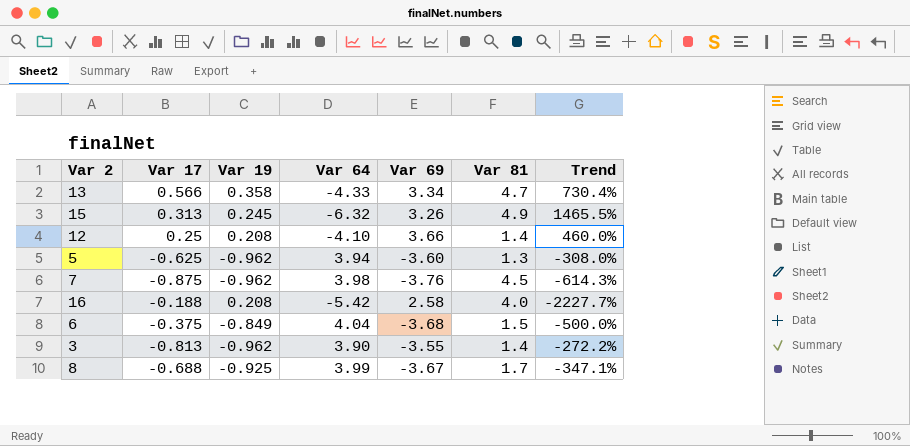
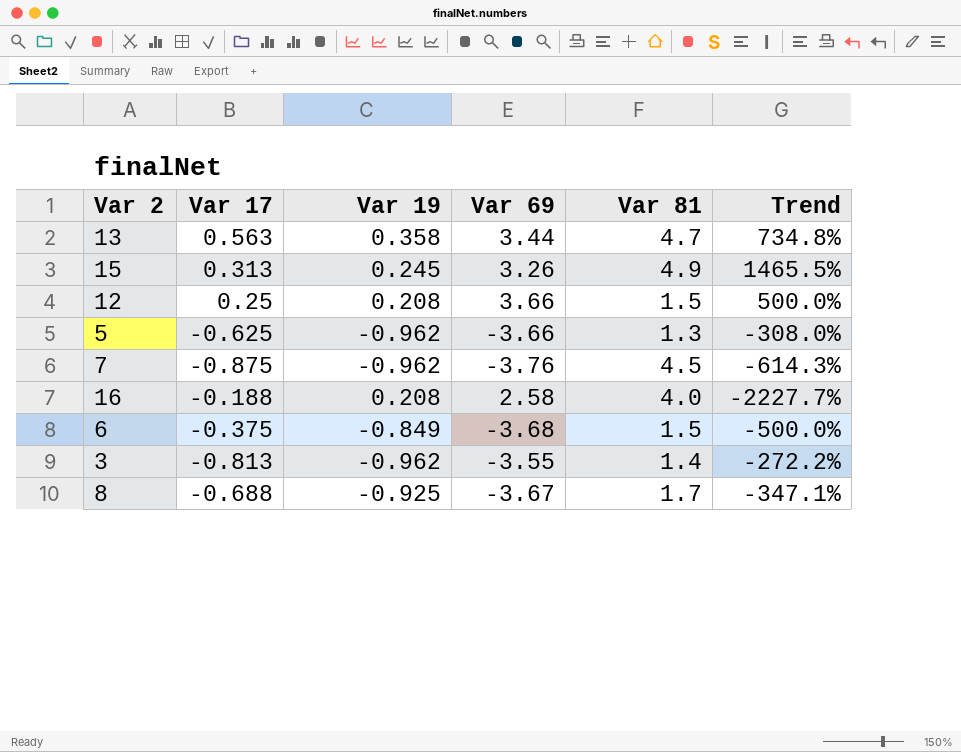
column Var 64 | position: 4 -> none
13 | Var 17: 0.566 -> 0.563
13 | Var 69: 3.34 -> 3.44
13 | Trend: 730.4% -> 734.8%
12 | Var 81: 1.4 -> 1.5
12 | Trend: 460.0% -> 500.0%
5 | Var 69: -3.60 -> -3.66

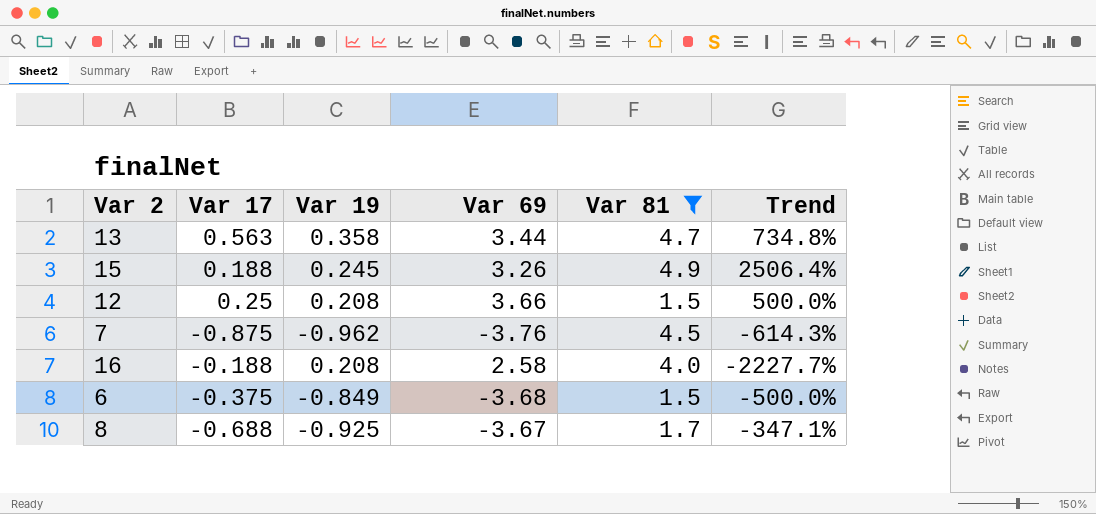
filter: none -> Var 81 >= 1.5
15 | Var 17: 0.313 -> 0.188
15 | Trend: 1465.5% -> 2506.4%

